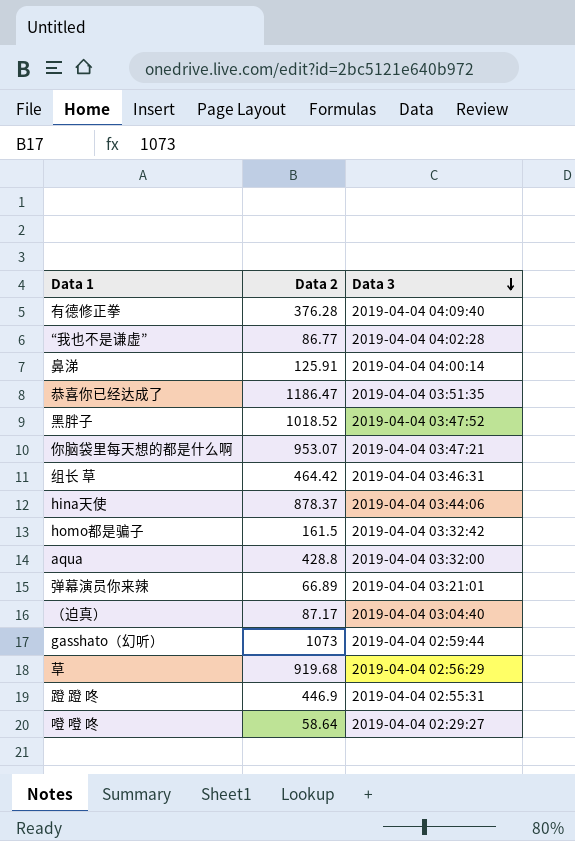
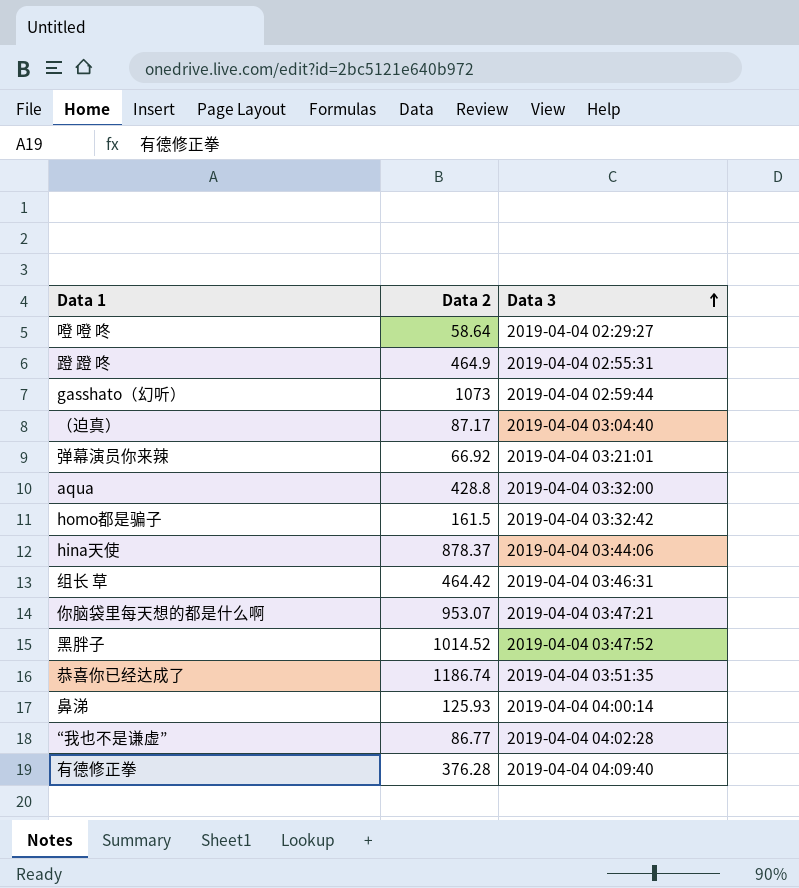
row order: Data 3 descending -> Data 3 ascending
row 草: 919.68 | 2019-04-04 02:56:29 -> none
蹬 蹬 咚 | Data 2: 446.9 -> 464.9
弹幕演员你来辣 | Data 2: 66.89 -> 66.92
黑胖子 | Data 2: 1018.52 -> 1014.52
恭喜你已经达成了 | Data 2: 1186.47 -> 1186.74
鼻涕 | Data 2: 125.91 -> 125.93

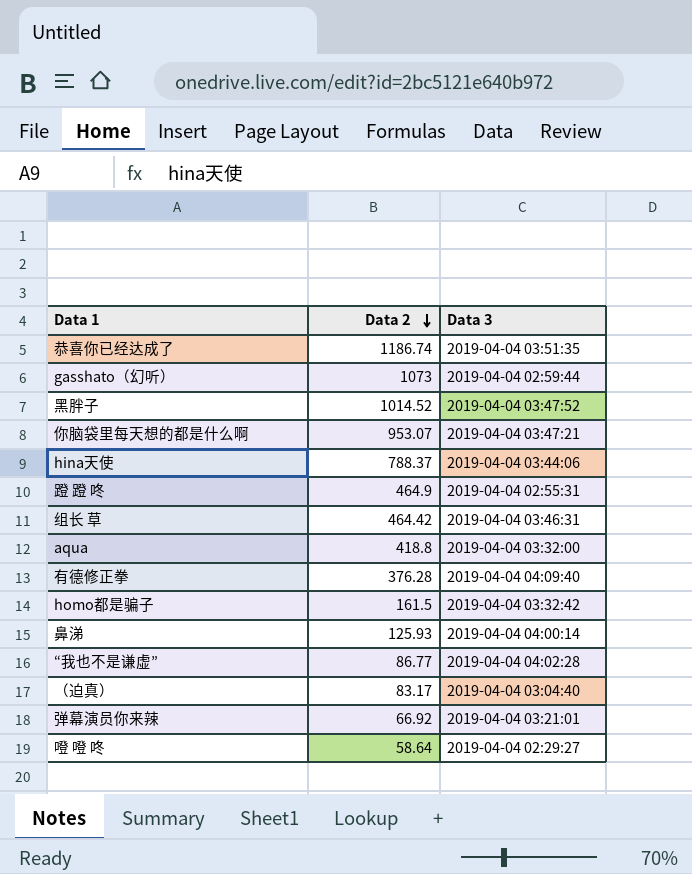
row order: Data 3 ascending -> Data 2 descending
hina天使 | Data 2: 878.37 -> 788.37
aqua | Data 2: 428.8 -> 418.8
（迫真） | Data 2: 87.17 -> 83.17

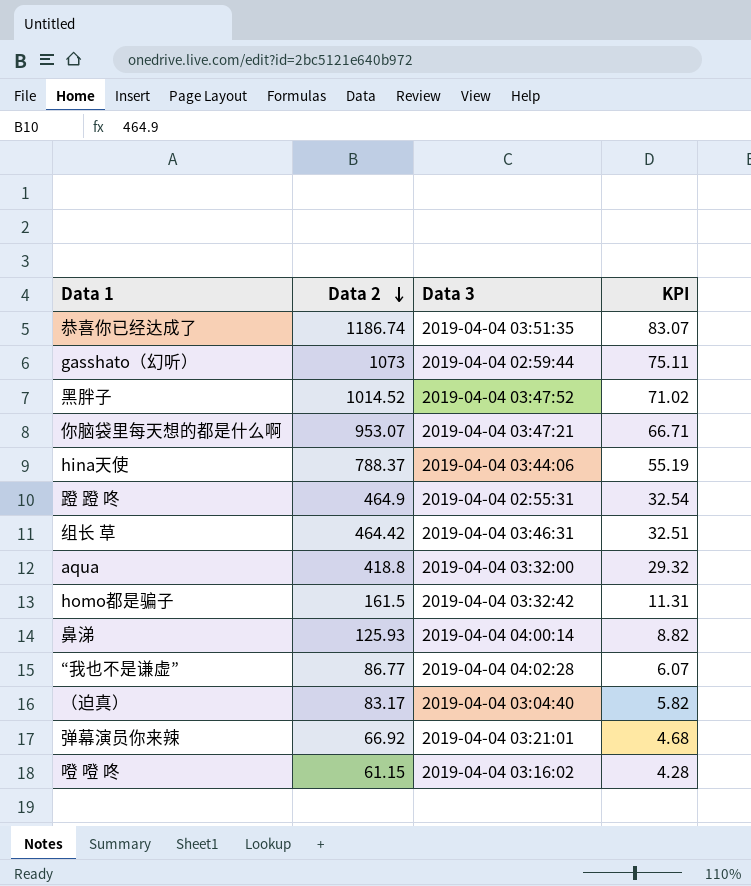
column KPI | formula: none -> [Data 2] * 0.07
row 有德修正拳: 376.28 | 2019-04-04 04:09:40 -> none
噔 噔 咚 | Data 2: 58.64 -> 61.15
噔 噔 咚 | Data 3: 2019-04-04 02:29:27 -> 2019-04-04 03:16:02

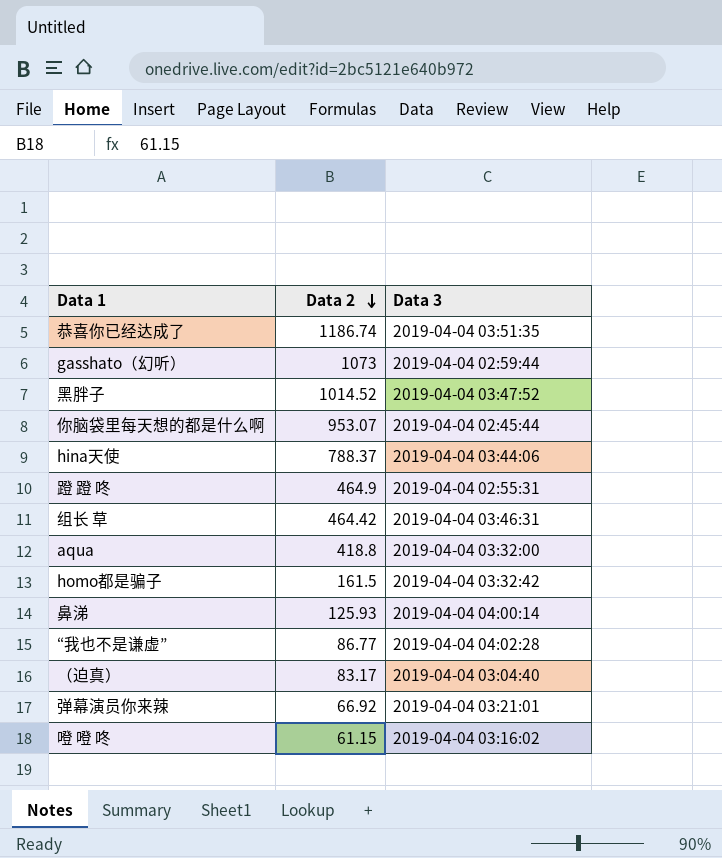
column KPI | formula: [Data 2] * 0.07 -> none
你脑袋里每天想的都是什么啊 | Data 3: 2019-04-04 03:47:21 -> 2019-04-04 02:45:44

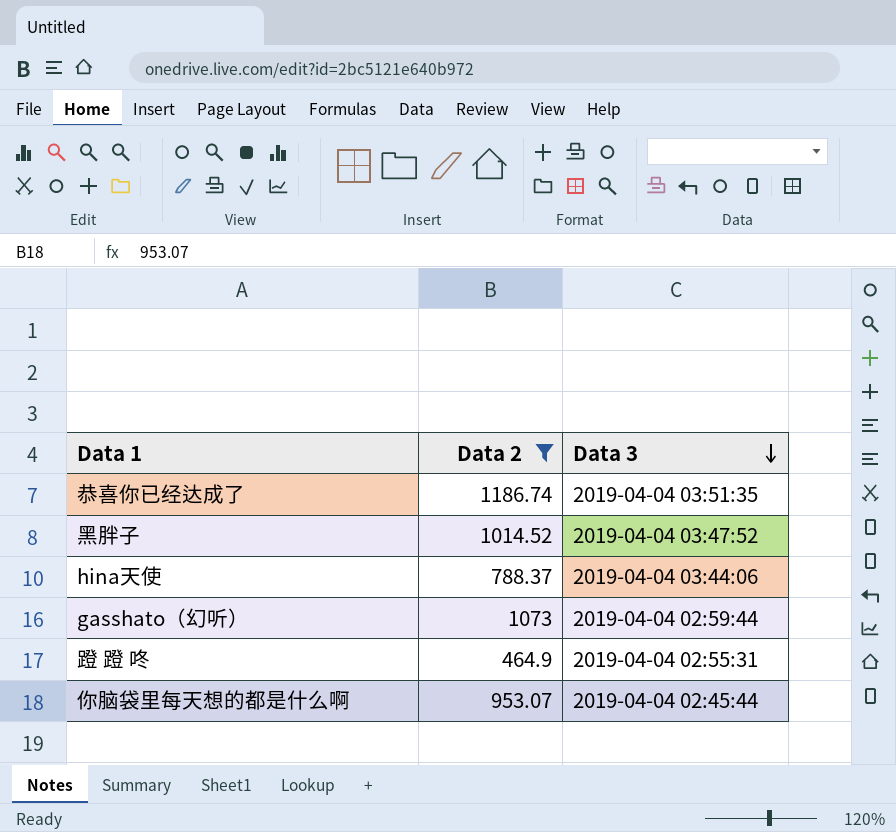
filter: none -> Data 2 >= 464.9
row order: Data 2 descending -> Data 3 descending

